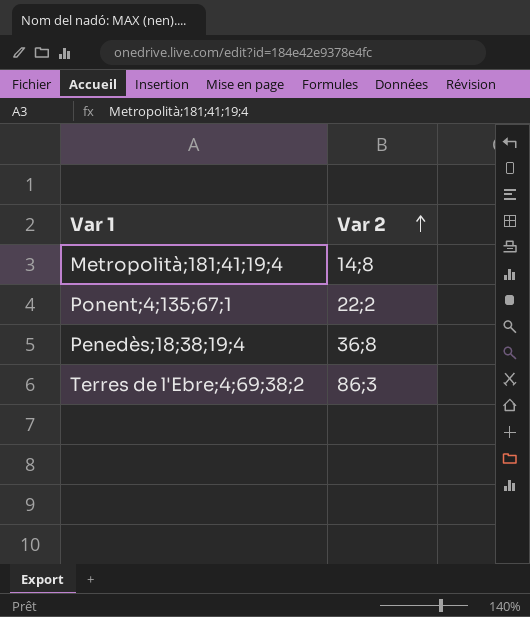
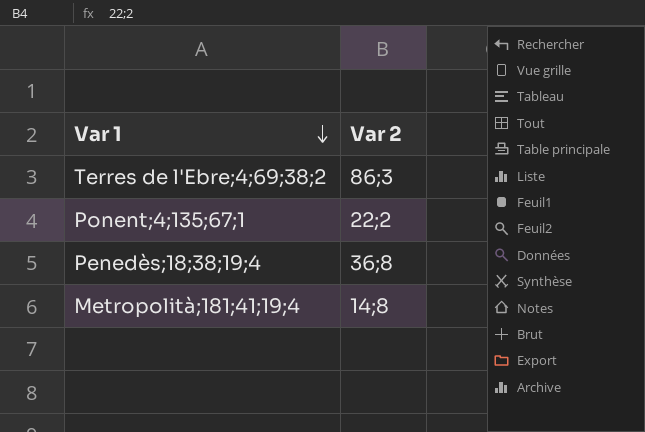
row order: Var 2 ascending -> Var 1 descending

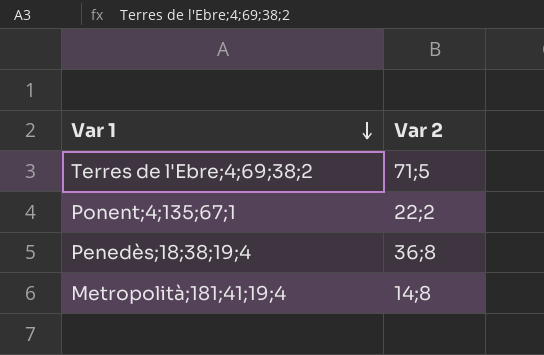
Terres de l'Ebre;4;69;38;2 | Var 2: 86;3 -> 71;5

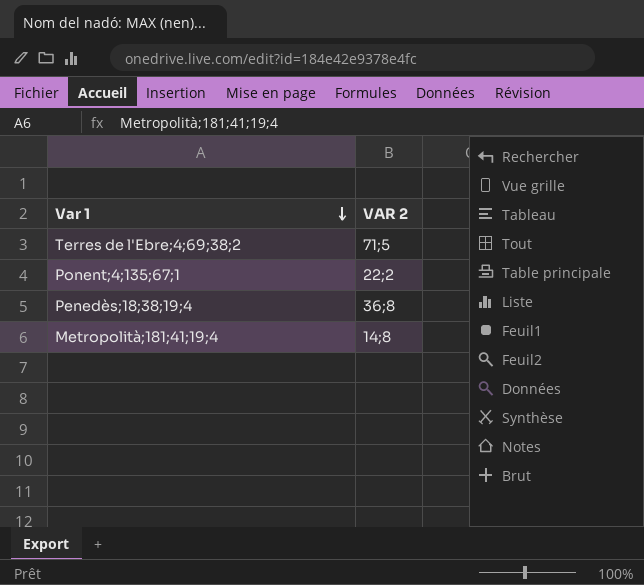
column name: Var 2 -> VAR 2

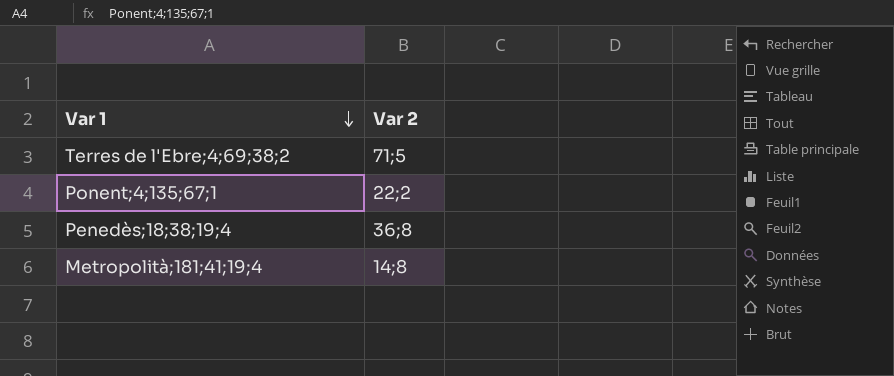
column name: VAR 2 -> Var 2

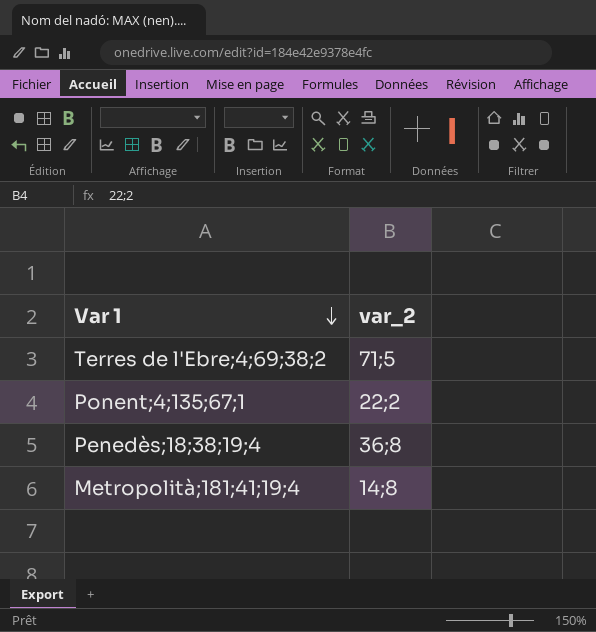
column name: Var 2 -> var_2

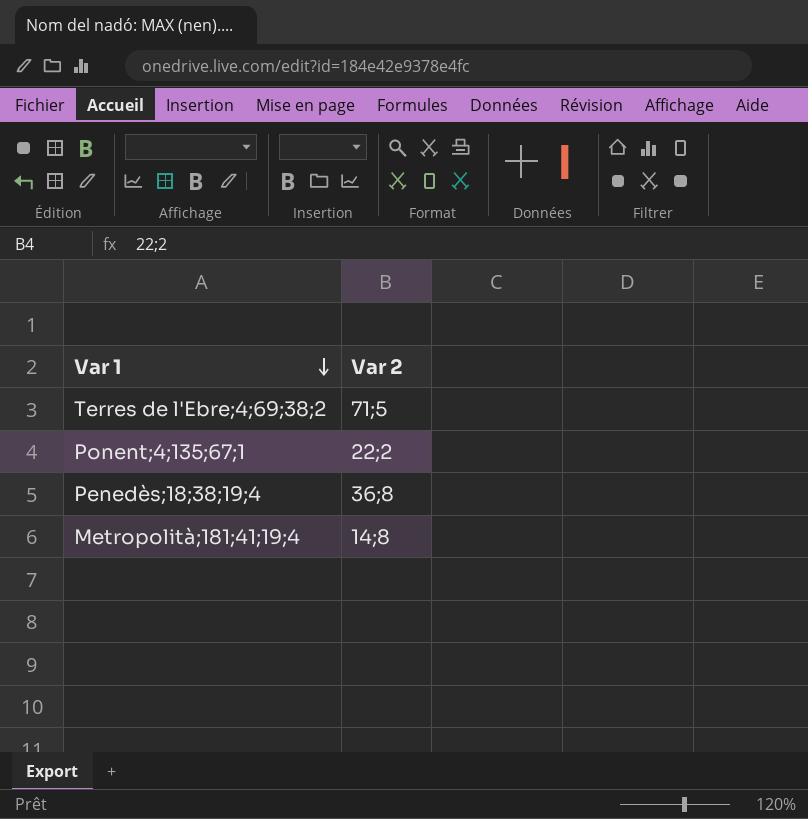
column name: var_2 -> Var 2

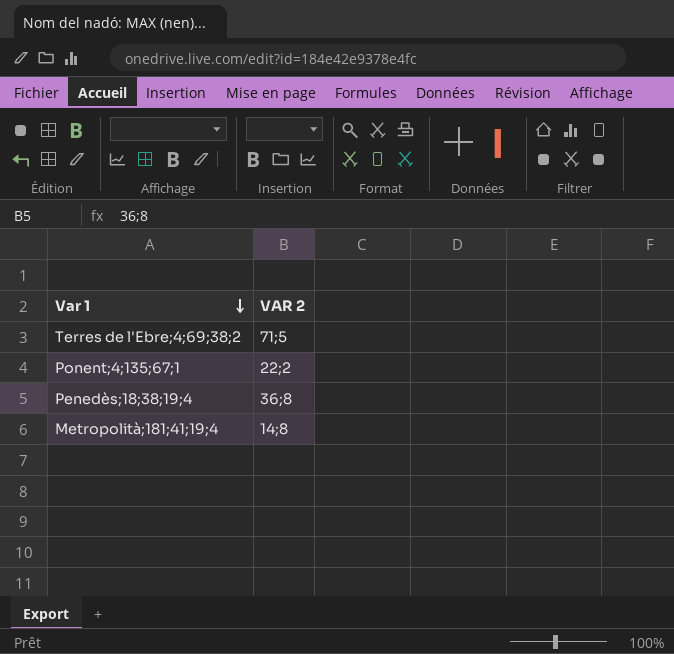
column name: Var 2 -> VAR 2

